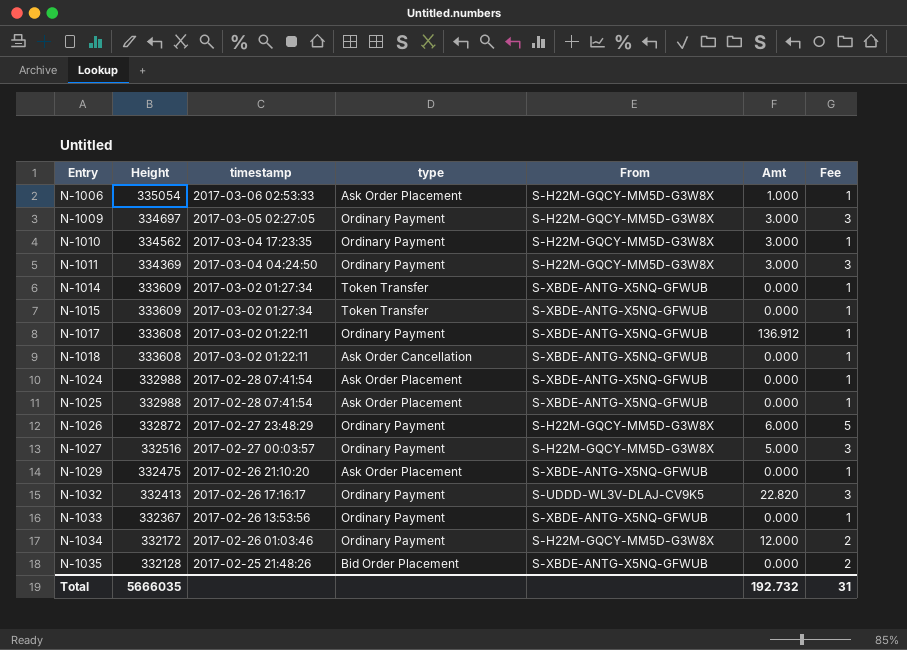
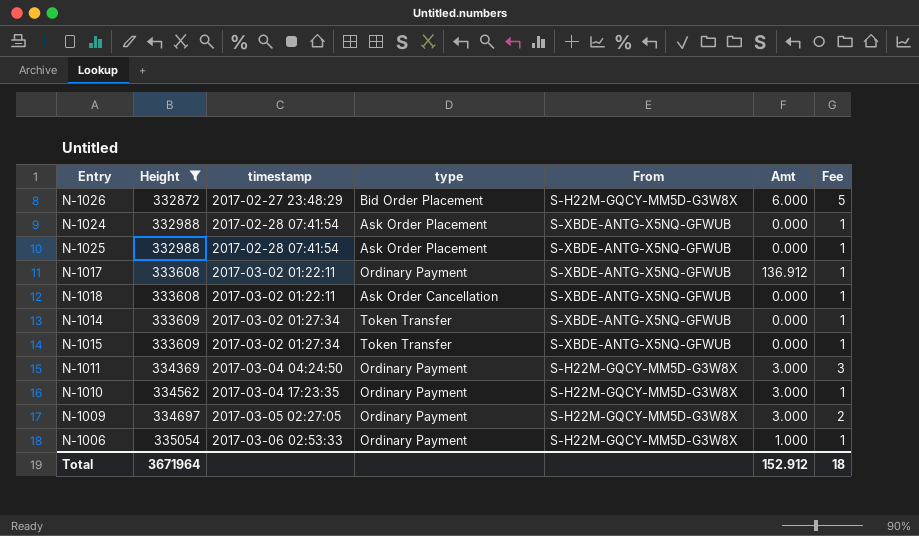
filter: none -> Height >= 332872
row order: Entry ascending -> Height ascending
N-1026 | type: Ordinary Payment -> Bid Order Placement
N-1009 | Fee: 3 -> 2
N-1006 | type: Ask Order Placement -> Ordinary Payment
Total | Height: 5666035 -> 3671964
Total | Amt: 192.732 -> 152.912
Total | Fee: 31 -> 18

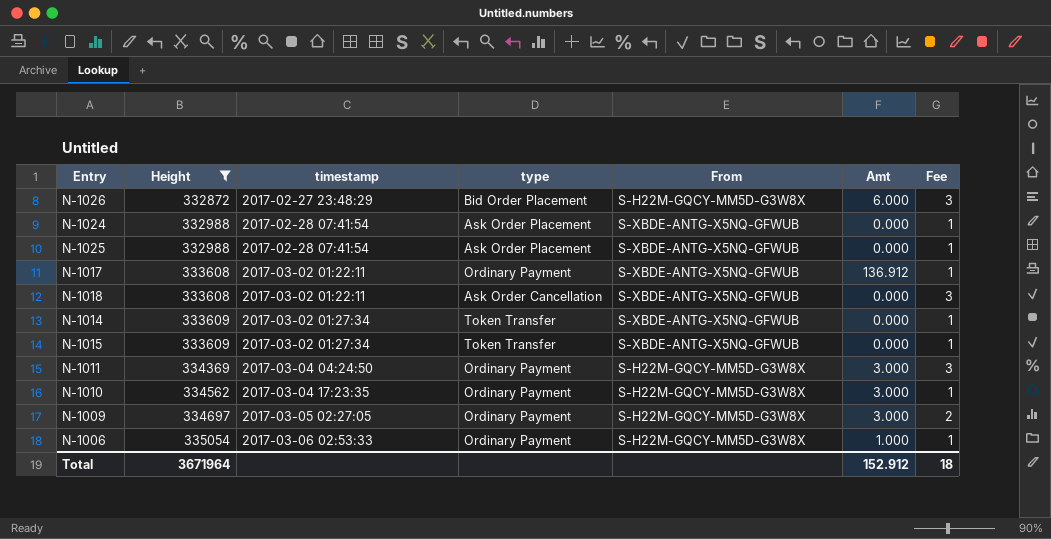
N-1026 | Fee: 5 -> 3
N-1018 | Fee: 1 -> 3

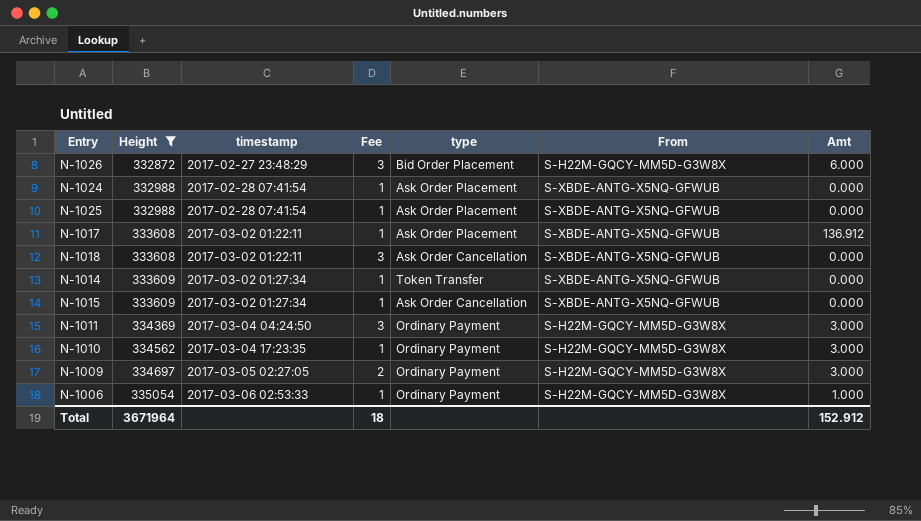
column Fee | position: 7 -> 4
N-1017 | type: Ordinary Payment -> Ask Order Placement
N-1015 | type: Token Transfer -> Ask Order Cancellation

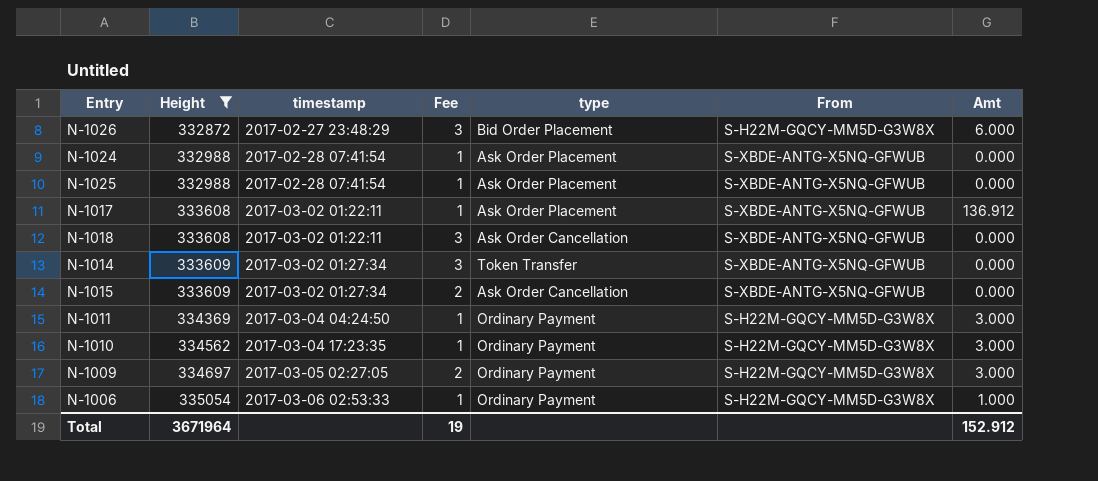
N-1014 | Fee: 1 -> 3
N-1015 | Fee: 1 -> 2
N-1011 | Fee: 3 -> 1
Total | Fee: 18 -> 19

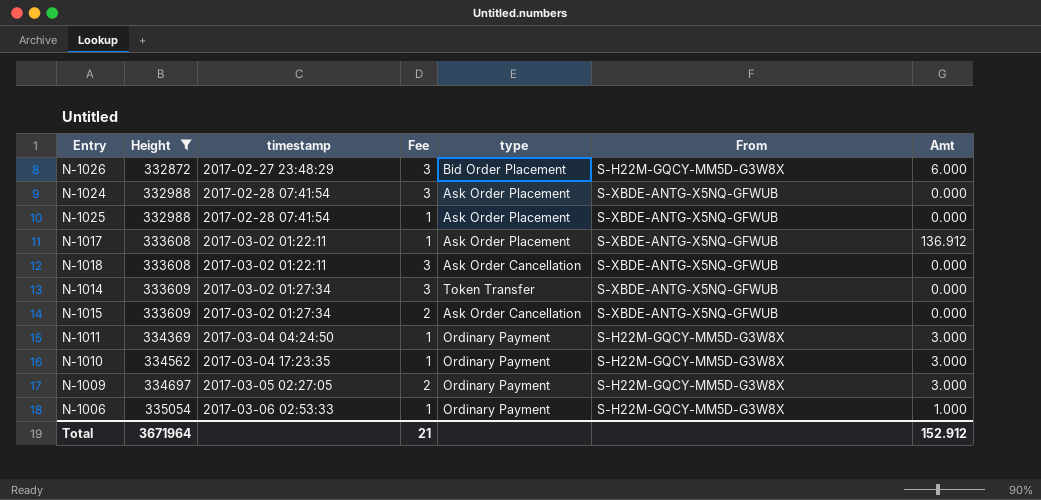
N-1024 | Fee: 1 -> 3
Total | Fee: 19 -> 21

